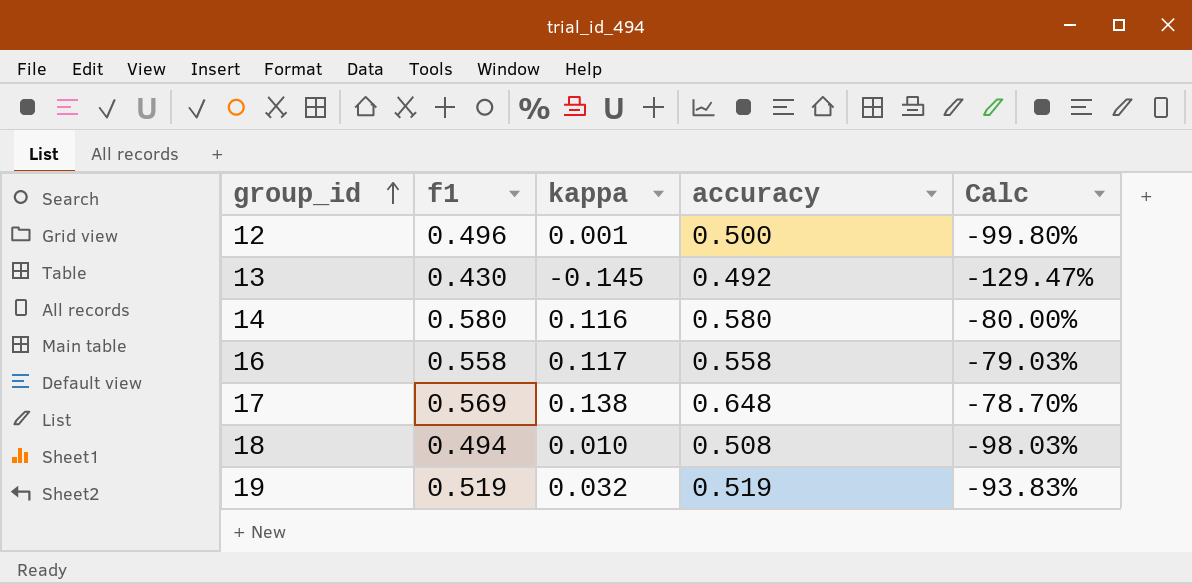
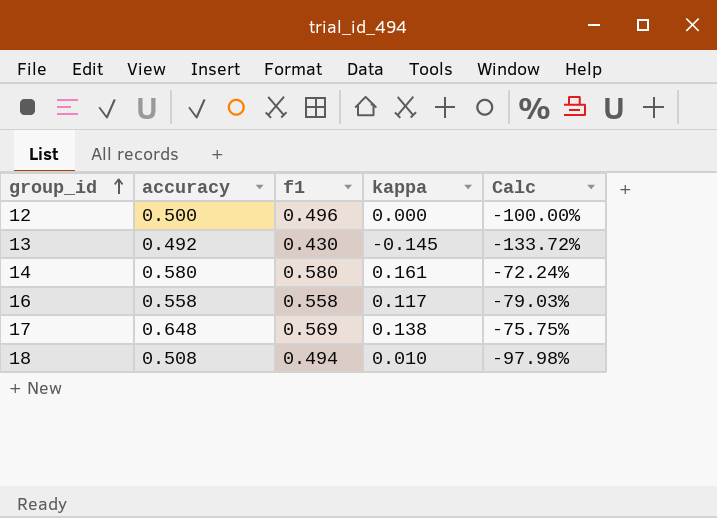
column accuracy | position: 4 -> 2
column Calc | formula: ([kappa] - [accuracy]) / [accuracy] -> ([kappa] - [f1]) / [f1]
row 19: 0.519 | 0.032 | 0.519 | -93.83% -> none
12 | kappa: 0.001 -> 0.000
14 | kappa: 0.116 -> 0.161

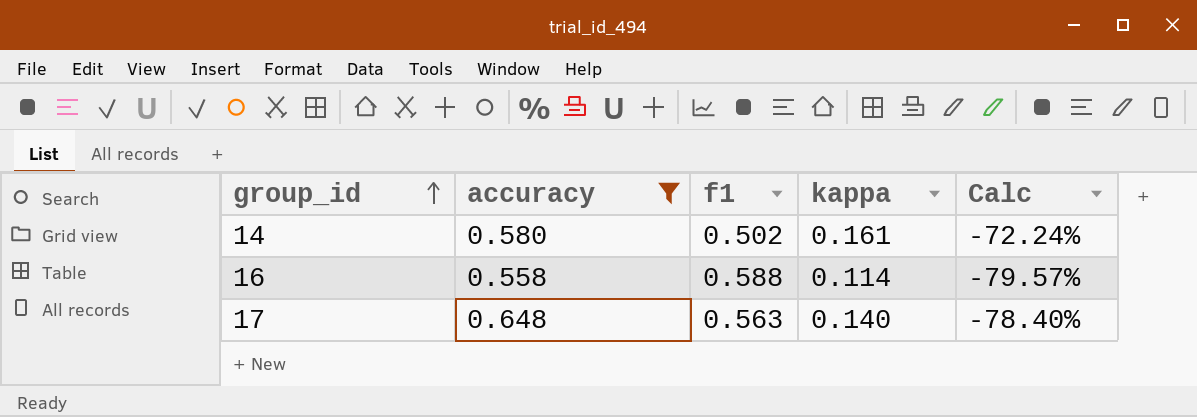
filter: none -> accuracy >= 0.558
column Calc | formula: ([kappa] - [f1]) / [f1] -> ([kappa] - [accuracy]) / [accuracy]
14 | f1: 0.580 -> 0.502
16 | f1: 0.558 -> 0.588
16 | kappa: 0.117 -> 0.114
17 | f1: 0.569 -> 0.563
17 | kappa: 0.138 -> 0.140

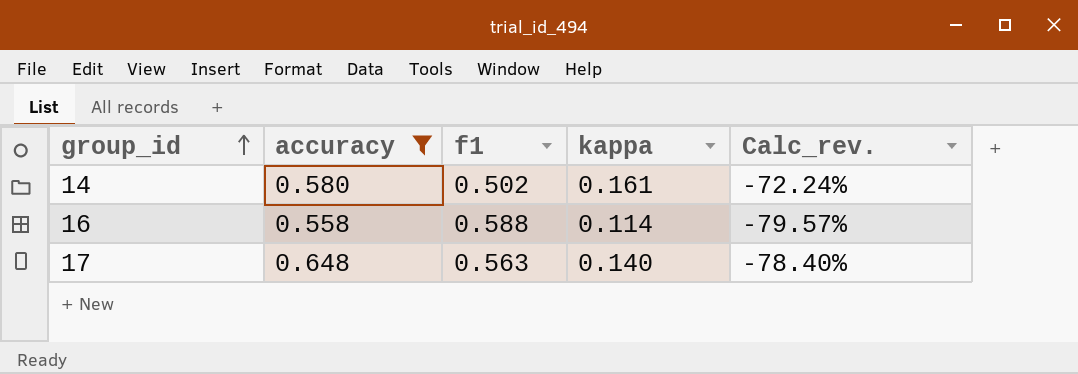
column name: Calc -> Calc_rev.

